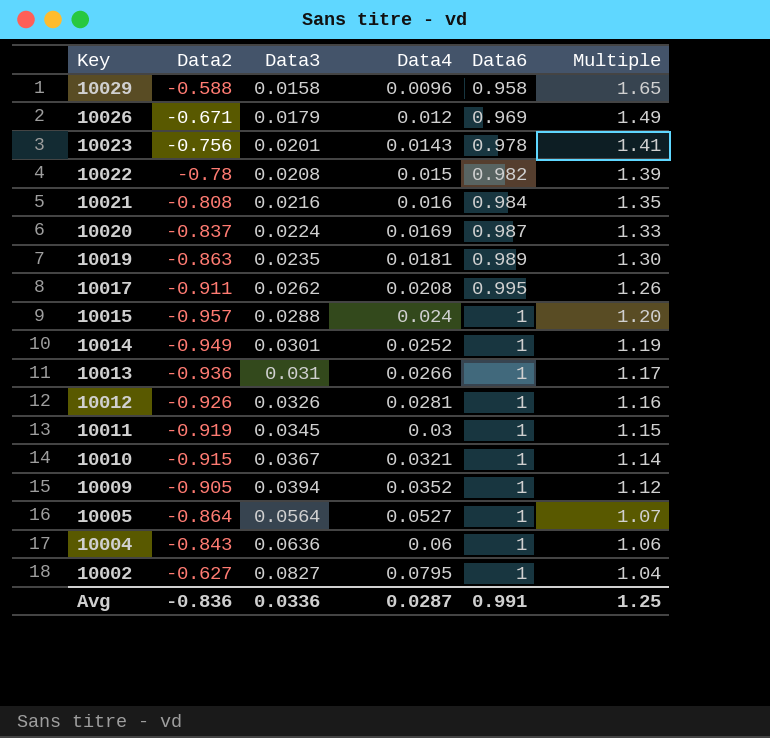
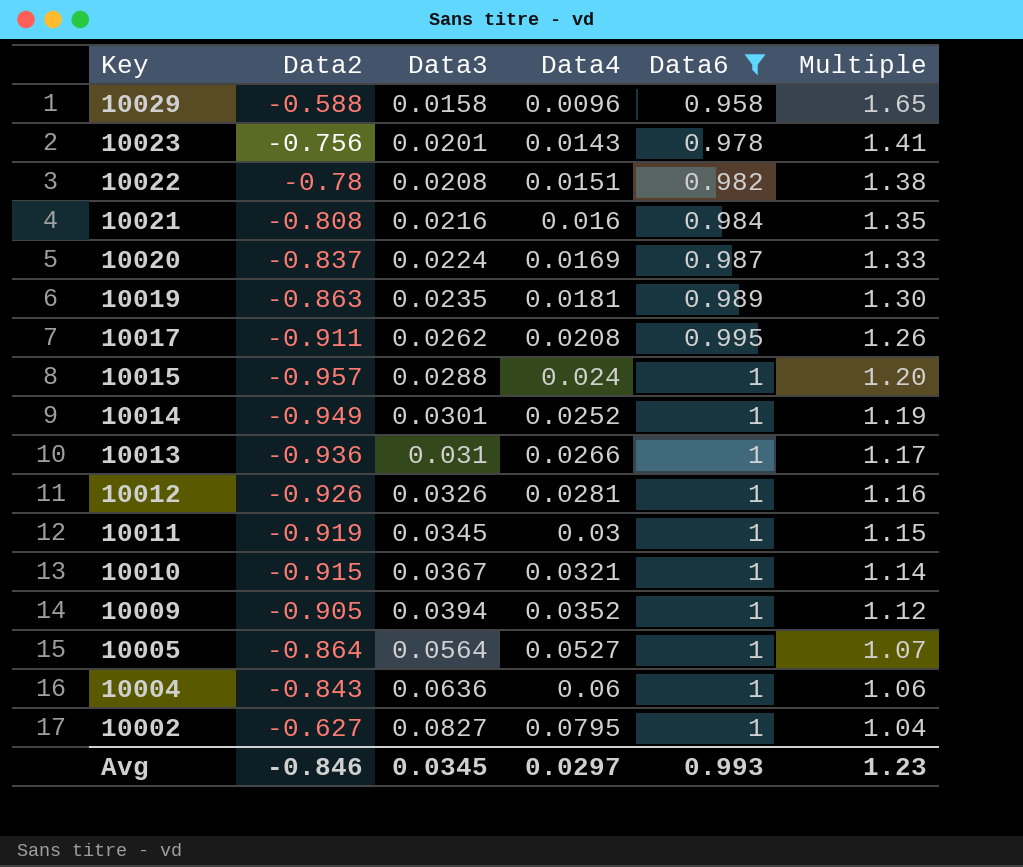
filter: none -> Data6 != 0.969
10022 | Data4: 0.015 -> 0.0151
10022 | Multiple: 1.39 -> 1.38
Avg | Data2: -0.836 -> -0.846
Avg | Data3: 0.0336 -> 0.0345
Avg | Data4: 0.0287 -> 0.0297
Avg | Data6: 0.991 -> 0.993
Avg | Multiple: 1.25 -> 1.23

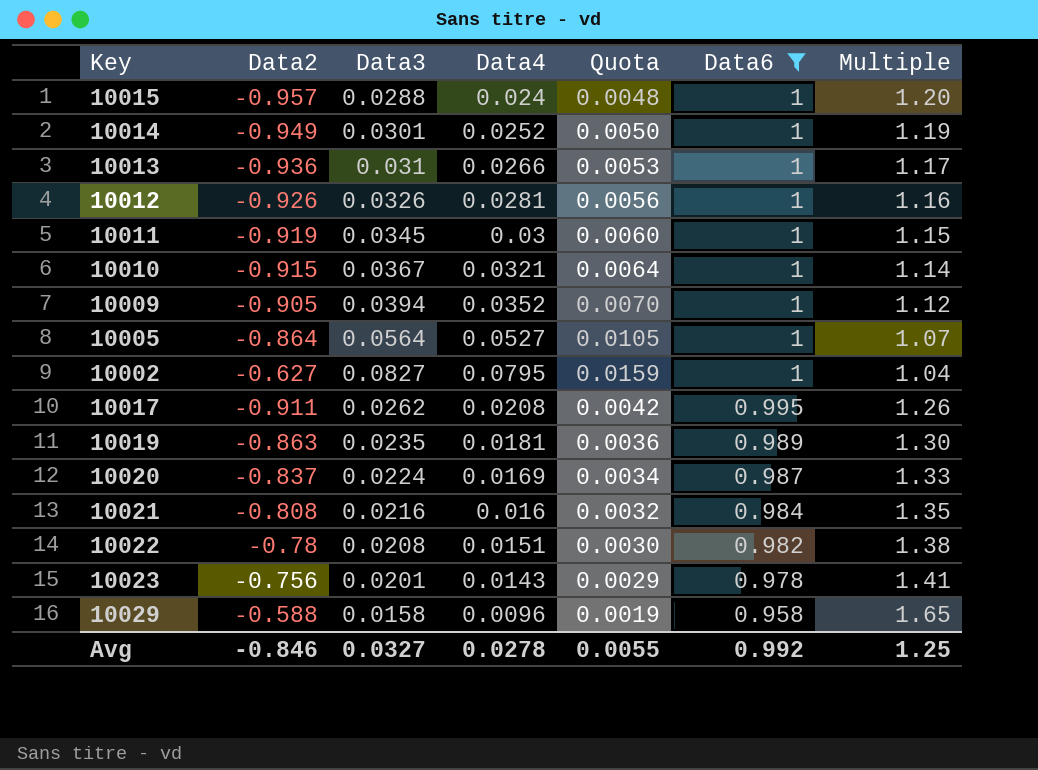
row order: Key descending -> Data6 descending
column Quota | formula: none -> [Data4] * 0.2
row 10004: -0.843 | 0.0636 | 0.06 | 1 | 1.06 -> none
Avg | Data3: 0.0345 -> 0.0327
Avg | Data4: 0.0297 -> 0.0278
Avg | Data6: 0.993 -> 0.992
Avg | Multiple: 1.23 -> 1.25

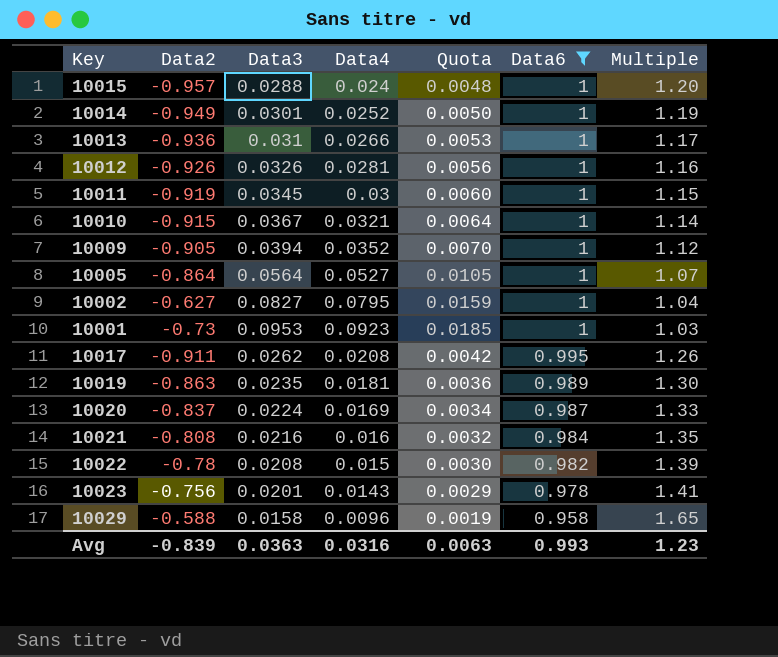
row 10001: none -> -0.73 | 0.0953 | 0.0923 | 0.0185 | 1 | 1.03
10022 | Data4: 0.0151 -> 0.015
10022 | Multiple: 1.38 -> 1.39
Avg | Data2: -0.846 -> -0.839
Avg | Data3: 0.0327 -> 0.0363
Avg | Data4: 0.0278 -> 0.0316
Avg | Quota: 0.0055 -> 0.0063
Avg | Data6: 0.992 -> 0.993
Avg | Multiple: 1.25 -> 1.23

